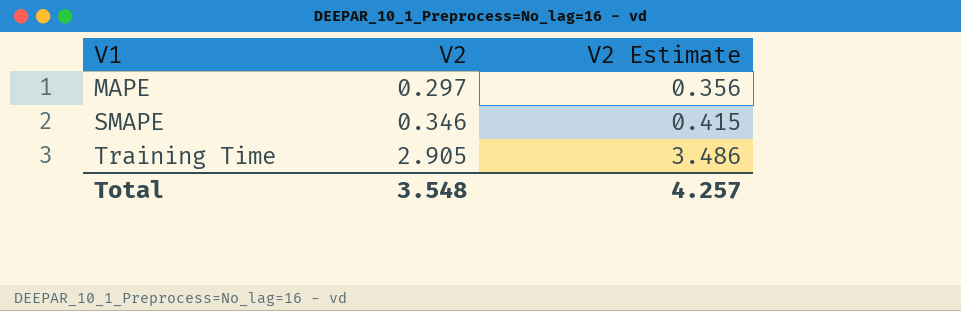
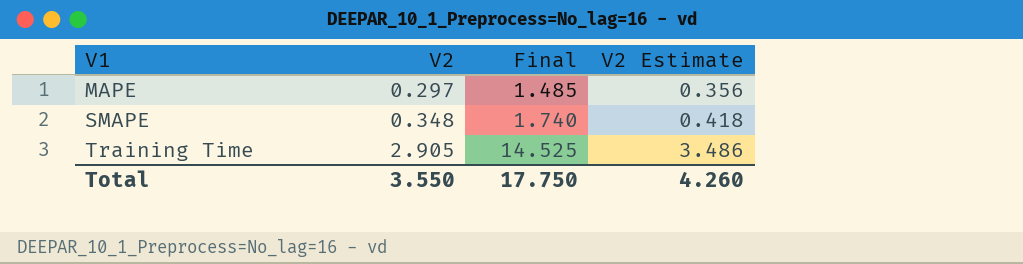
column Final | formula: none -> [V2] * 5
SMAPE | V2: 0.346 -> 0.348
SMAPE | V2 Estimate: 0.415 -> 0.418
Total | V2: 3.548 -> 3.550
Total | V2 Estimate: 4.257 -> 4.260

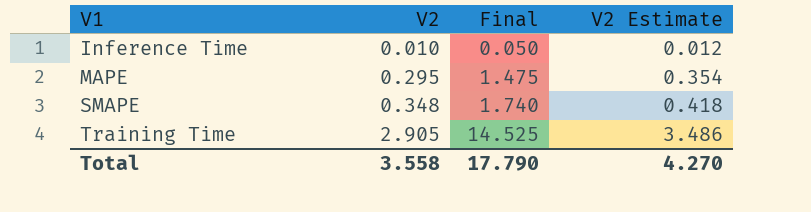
row Inference Time: none -> 0.010 | 0.050 | 0.012
MAPE | V2: 0.297 -> 0.295
MAPE | Final: 1.485 -> 1.475
MAPE | V2 Estimate: 0.356 -> 0.354
Total | V2: 3.550 -> 3.558
Total | Final: 17.750 -> 17.790
Total | V2 Estimate: 4.260 -> 4.270

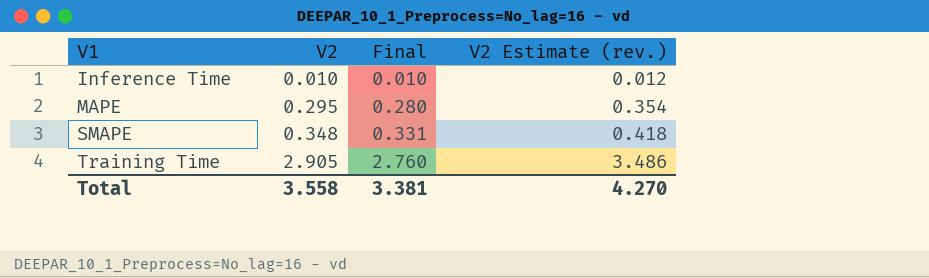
column Final | formula: [V2] * 5 -> [V2] * 0.95
column name: V2 Estimate -> V2 Estimate (rev.)
Total | Final: 17.790 -> 3.381

